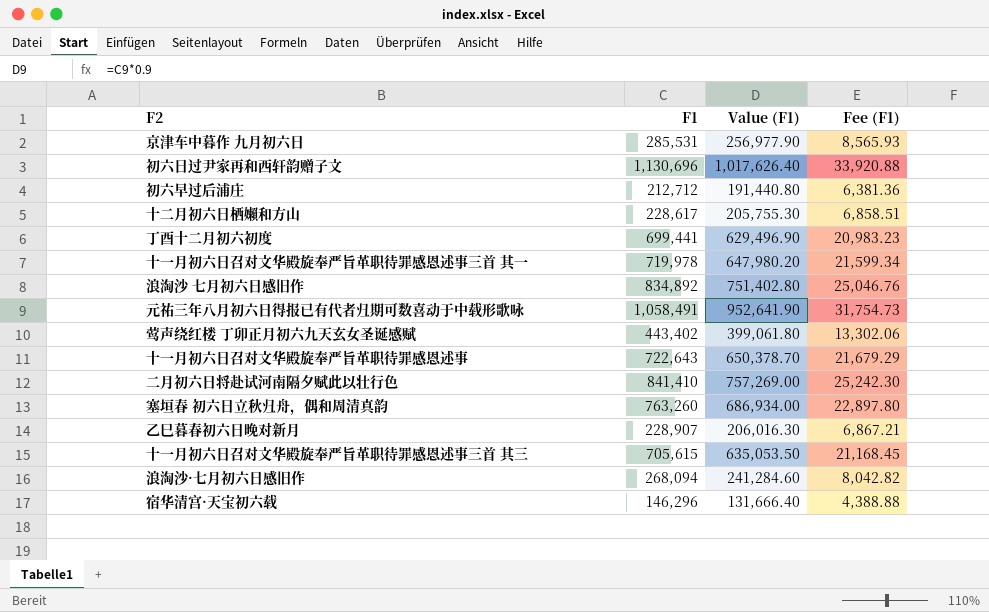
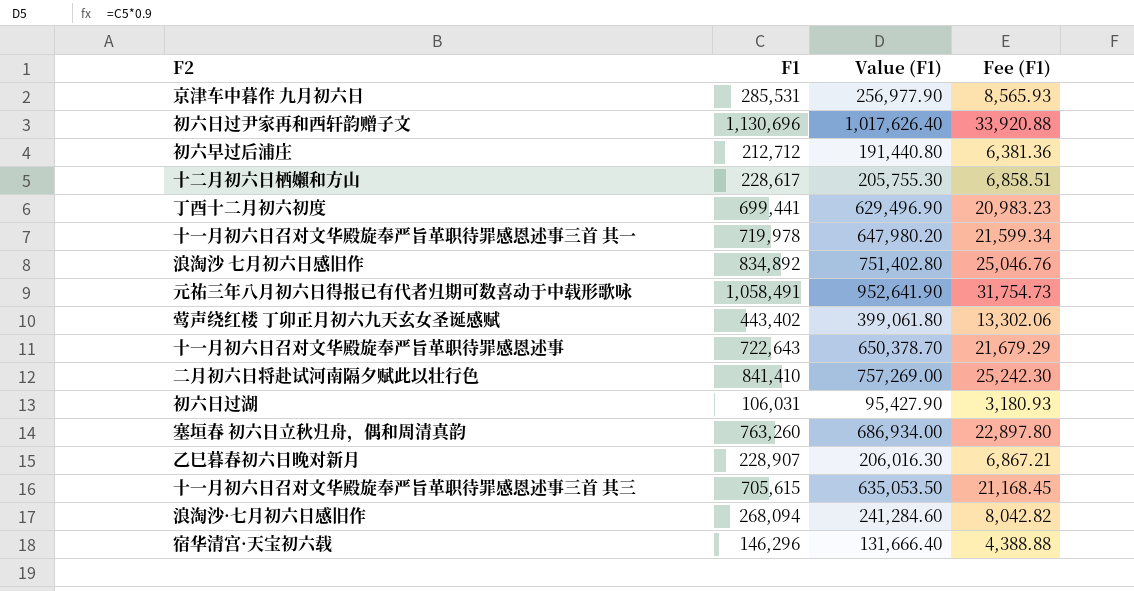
row 初六日过湖: none -> 106,031 | 95,427.90 | 3,180.93

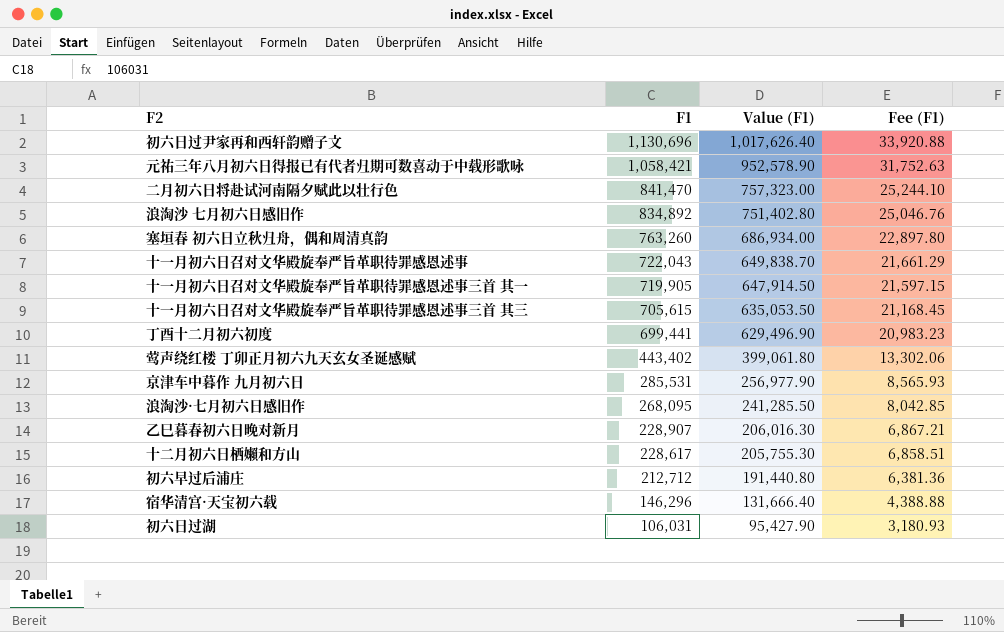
row order: none -> F1 descending
元祐三年八月初六日得报已有代者归期可数喜动于中载形歌咏 | F1: 1,058,491 -> 1,058,421
元祐三年八月初六日得报已有代者归期可数喜动于中载形歌咏 | Value (F1): 952,641.90 -> 952,578.90
元祐三年八月初六日得报已有代者归期可数喜动于中载形歌咏 | Fee (F1): 31,754.73 -> 31,752.63
二月初六日将赴试河南隔夕赋此以壮行色 | F1: 841,410 -> 841,470
二月初六日将赴试河南隔夕赋此以壮行色 | Value (F1): 757,269.00 -> 757,323.00
二月初六日将赴试河南隔夕赋此以壮行色 | Fee (F1): 25,242.30 -> 25,244.10
十一月初六日召对文华殿旋奉严旨革职待罪感恩述事 | F1: 722,643 -> 722,043
十一月初六日召对文华殿旋奉严旨革职待罪感恩述事 | Value (F1): 650,378.70 -> 649,838.70
十一月初六日召对文华殿旋奉严旨革职待罪感恩述事 | Fee (F1): 21,679.29 -> 21,661.29
十一月初六日召对文华殿旋奉严旨革职待罪感恩述事三首 其一 | F1: 719,978 -> 719,905
十一月初六日召对文华殿旋奉严旨革职待罪感恩述事三首 其一 | Value (F1): 647,980.20 -> 647,914.50
十一月初六日召对文华殿旋奉严旨革职待罪感恩述事三首 其一 | Fee (F1): 21,599.34 -> 21,597.15
浪淘沙·七月初六日感旧作 | F1: 268,094 -> 268,095
浪淘沙·七月初六日感旧作 | Value (F1): 241,284.60 -> 241,285.50
浪淘沙·七月初六日感旧作 | Fee (F1): 8,042.82 -> 8,042.85

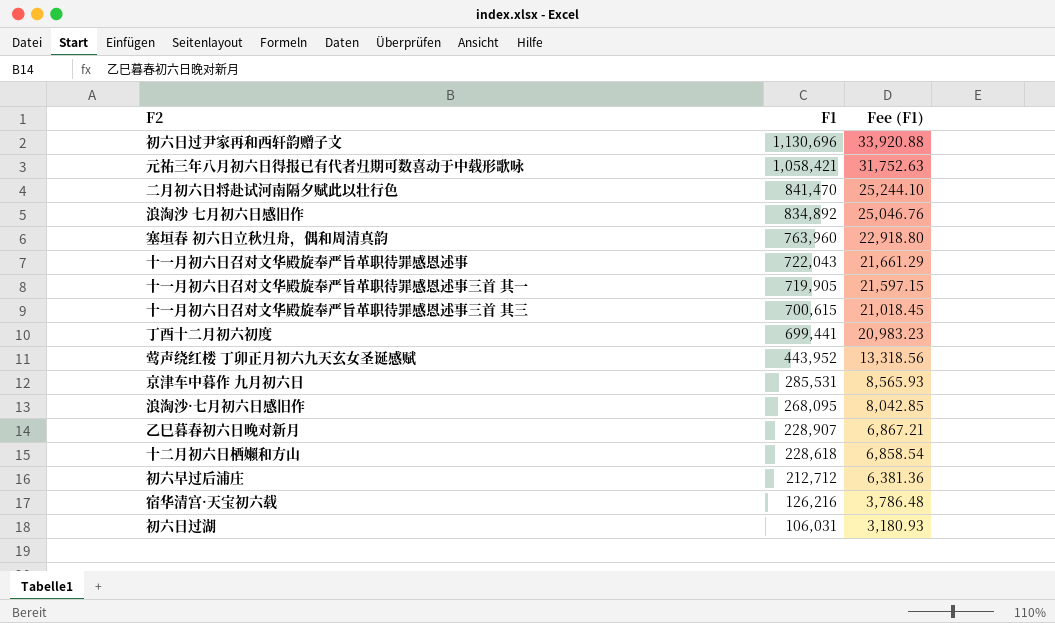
column Value (F1) | formula: [F1] * 0.9 -> none
塞垣春 初六日立秋归舟，偶和周清真韵 | F1: 763,260 -> 763,960
塞垣春 初六日立秋归舟，偶和周清真韵 | Fee (F1): 22,897.80 -> 22,918.80
十一月初六日召对文华殿旋奉严旨革职待罪感恩述事三首 其三 | F1: 705,615 -> 700,615
十一月初六日召对文华殿旋奉严旨革职待罪感恩述事三首 其三 | Fee (F1): 21,168.45 -> 21,018.45
莺声绕红楼 丁卯正月初六九天玄女圣诞感赋 | F1: 443,402 -> 443,952
莺声绕红楼 丁卯正月初六九天玄女圣诞感赋 | Fee (F1): 13,302.06 -> 13,318.56
十二月初六日栖嬾和方山 | F1: 228,617 -> 228,618
十二月初六日栖嬾和方山 | Fee (F1): 6,858.51 -> 6,858.54
宿华清宫·天宝初六载 | F1: 146,296 -> 126,216
宿华清宫·天宝初六载 | Fee (F1): 4,388.88 -> 3,786.48

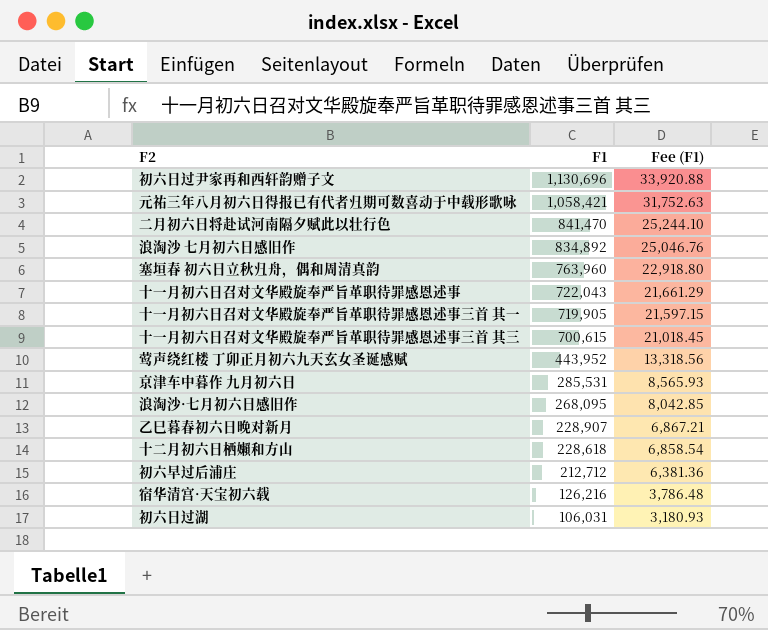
row 丁酉十二月初六初度: 699,441 | 20,983.23 -> none

